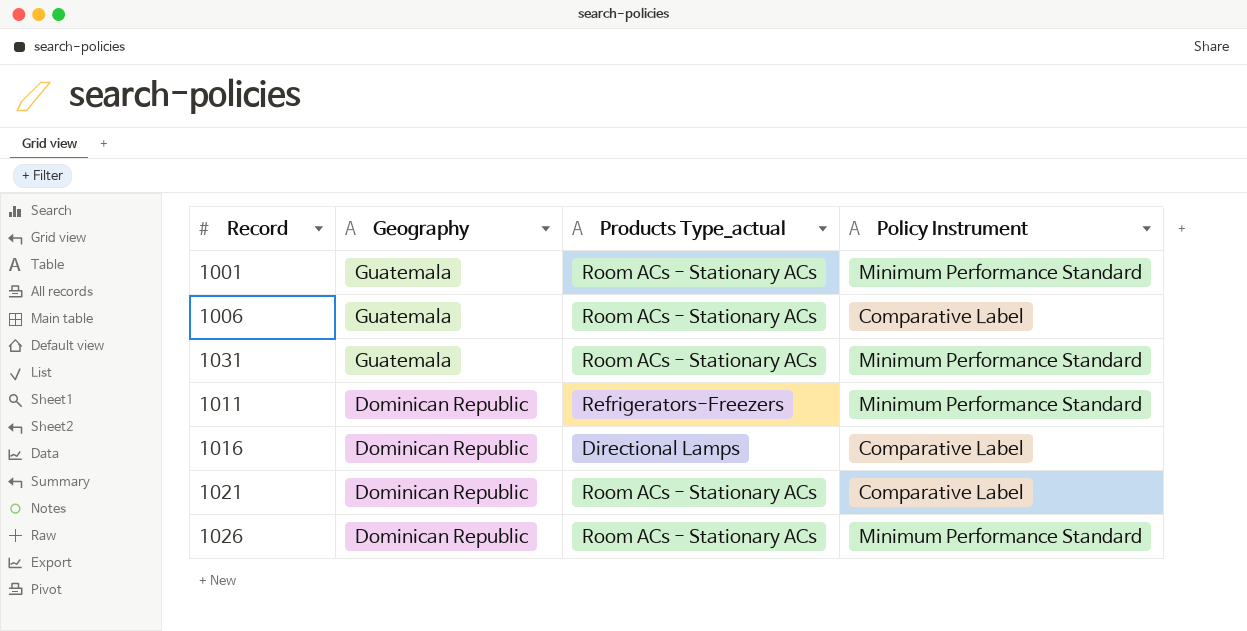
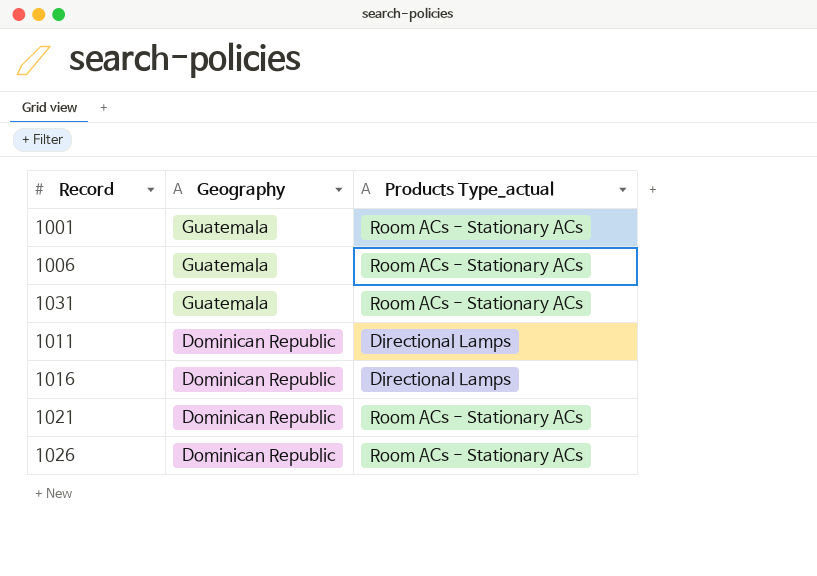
column Policy Instrument | position: 4 -> none
1011 | Products Type_actual: Refrigerators-Freezers -> Directional Lamps

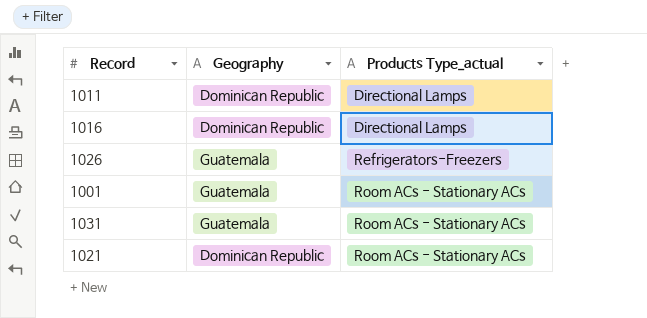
row order: Geography descending -> Products Type_actual ascending
row 1006: Guatemala | Room ACs - Stationary ACs -> none
1026 | Geography: Dominican Republic -> Guatemala
1026 | Products Type_actual: Room ACs - Stationary ACs -> Refrigerators-Freezers

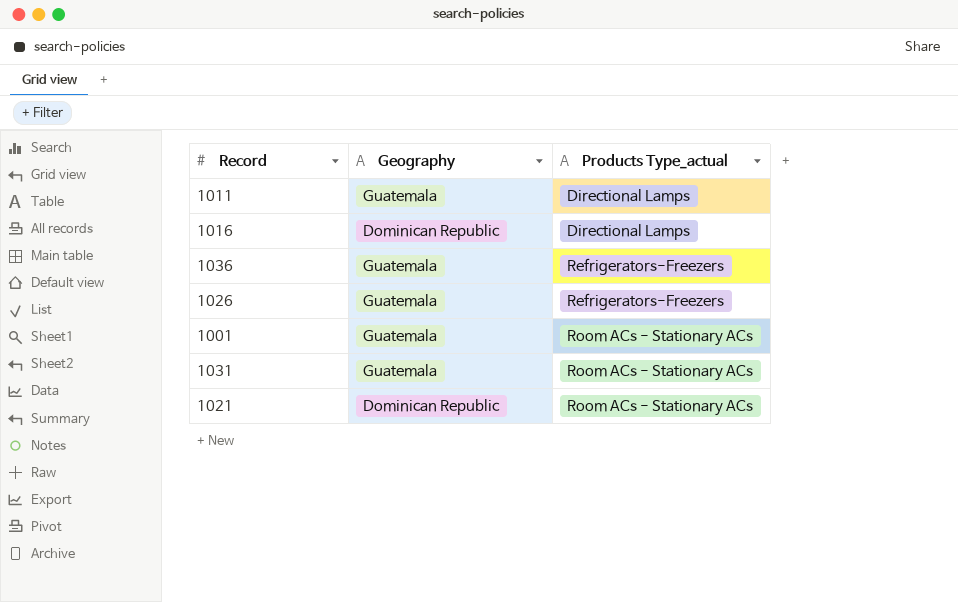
1011 | Geography: Dominican Republic -> Guatemala
row 1036: none -> Guatemala | Refrigerators-Freezers

